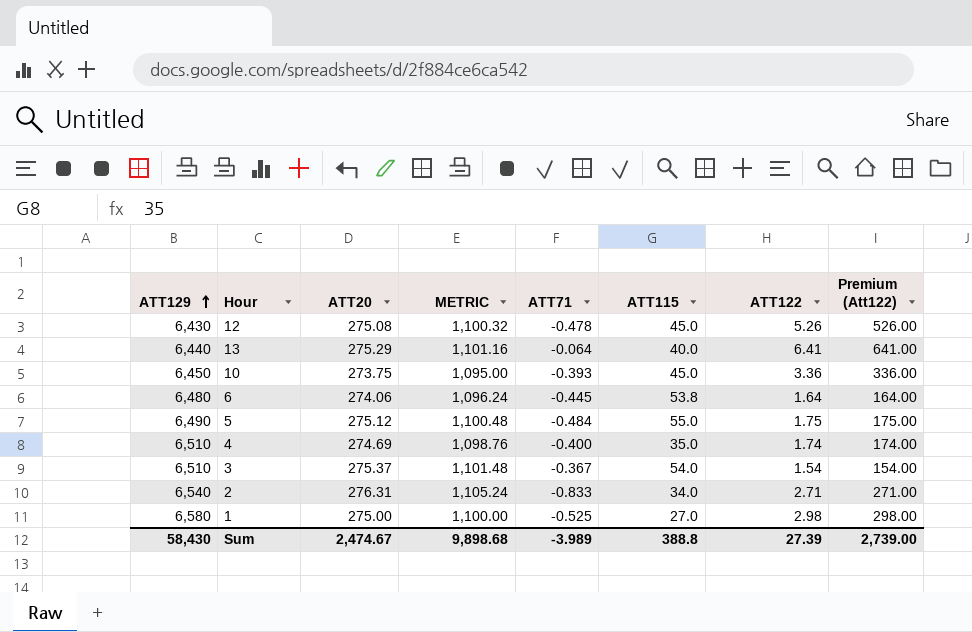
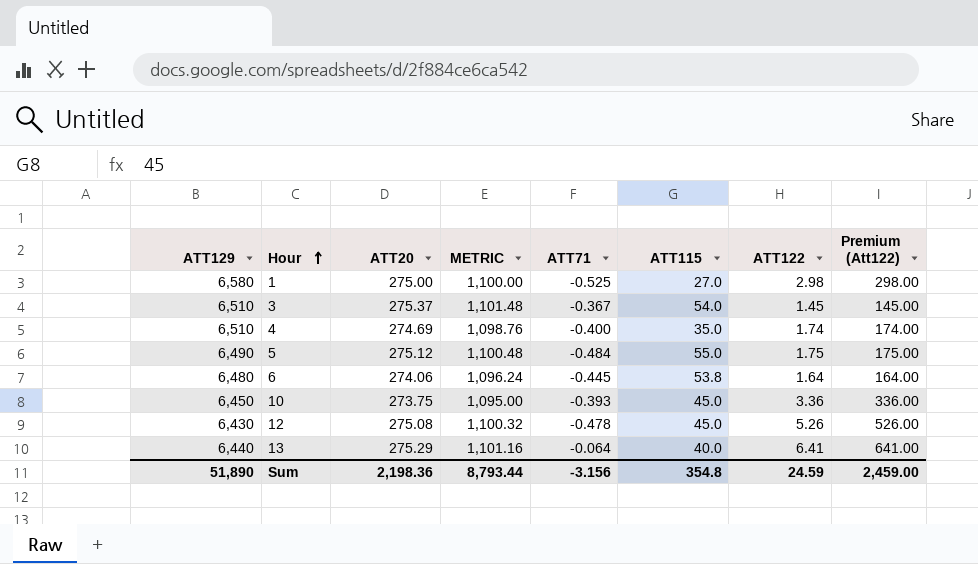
row order: ATT129 ascending -> Hour ascending
row 2: 6,540 | 276.31 | 1,105.24 | -0.833 | 34.0 | 2.71 | 271.00 -> none
3 | ATT122: 1.54 -> 1.45
3 | Premium (Att122): 154.00 -> 145.00
Sum | ATT129: 58,430 -> 51,890
Sum | ATT20: 2,474.67 -> 2,198.36
Sum | METRIC: 9,898.68 -> 8,793.44
Sum | ATT71: -3.989 -> -3.156
Sum | ATT115: 388.8 -> 354.8
Sum | ATT122: 27.39 -> 24.59
Sum | Premium (Att122): 2,739.00 -> 2,459.00

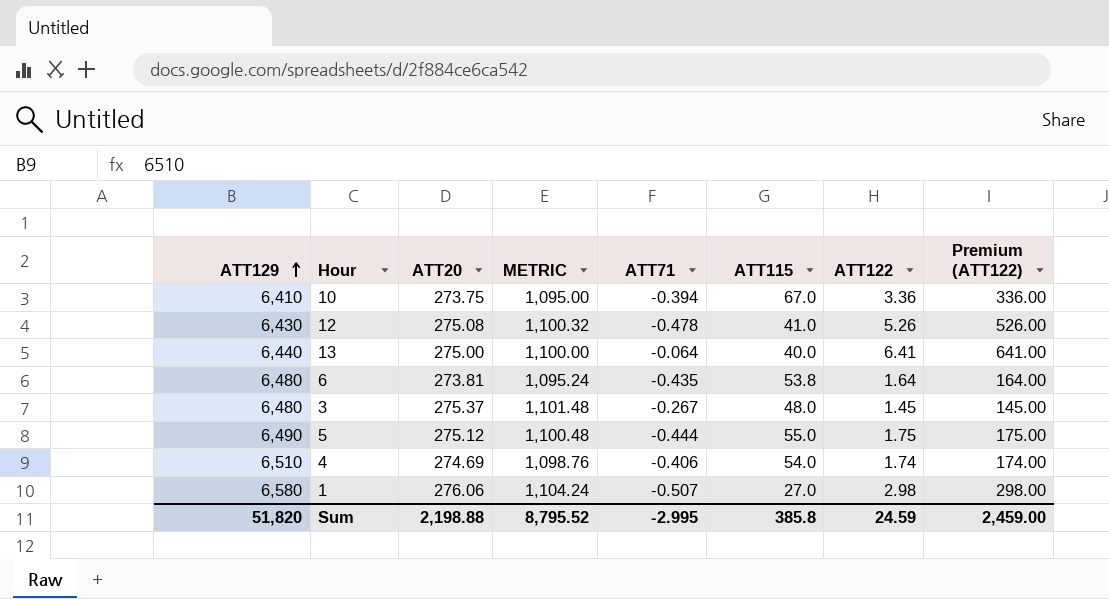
row order: Hour ascending -> ATT129 ascending
column name: Premium (Att122) -> Premium (ATT122)
10 | ATT129: 6,450 -> 6,410
10 | ATT71: -0.393 -> -0.394
10 | ATT115: 45.0 -> 67.0
12 | ATT115: 45.0 -> 41.0
13 | ATT20: 275.29 -> 275.00
13 | METRIC: 1,101.16 -> 1,100.00
6 | ATT20: 274.06 -> 273.81
6 | METRIC: 1,096.24 -> 1,095.24
6 | ATT71: -0.445 -> -0.435
3 | ATT129: 6,510 -> 6,480
3 | ATT71: -0.367 -> -0.267
3 | ATT115: 54.0 -> 48.0
5 | ATT71: -0.484 -> -0.444
4 | ATT71: -0.400 -> -0.406
4 | ATT115: 35.0 -> 54.0
1 | ATT20: 275.00 -> 276.06
1 | METRIC: 1,100.00 -> 1,104.24
1 | ATT71: -0.525 -> -0.507
Sum | ATT129: 51,890 -> 51,820
Sum | ATT20: 2,198.36 -> 2,198.88
Sum | METRIC: 8,793.44 -> 8,795.52
Sum | ATT71: -3.156 -> -2.995
Sum | ATT115: 354.8 -> 385.8

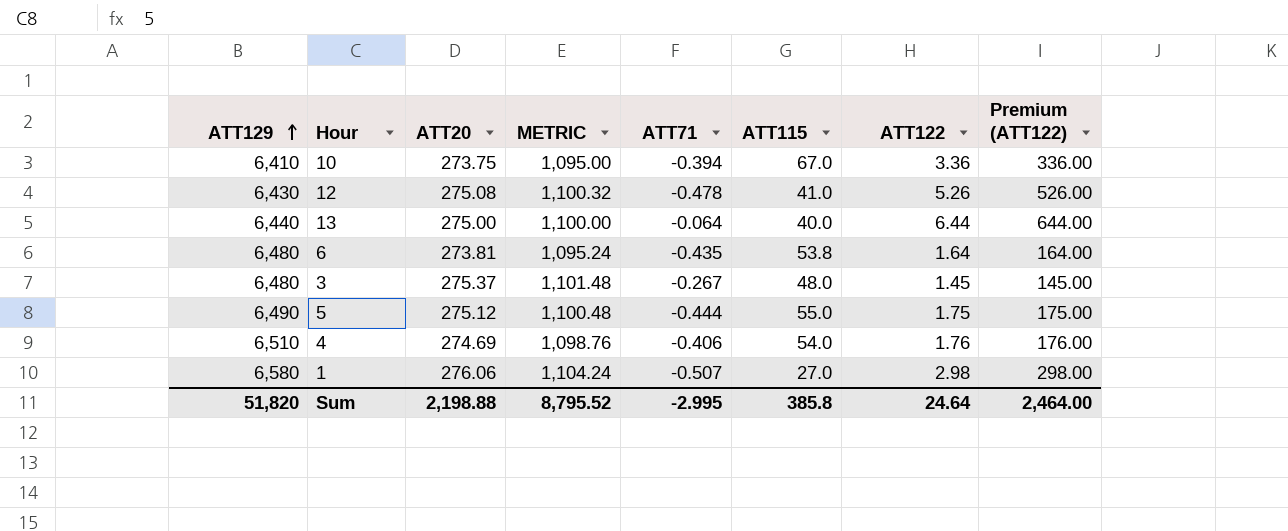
13 | ATT122: 6.41 -> 6.44
13 | Premium (ATT122): 641.00 -> 644.00
4 | ATT122: 1.74 -> 1.76
4 | Premium (ATT122): 174.00 -> 176.00
Sum | ATT122: 24.59 -> 24.64
Sum | Premium (ATT122): 2,459.00 -> 2,464.00

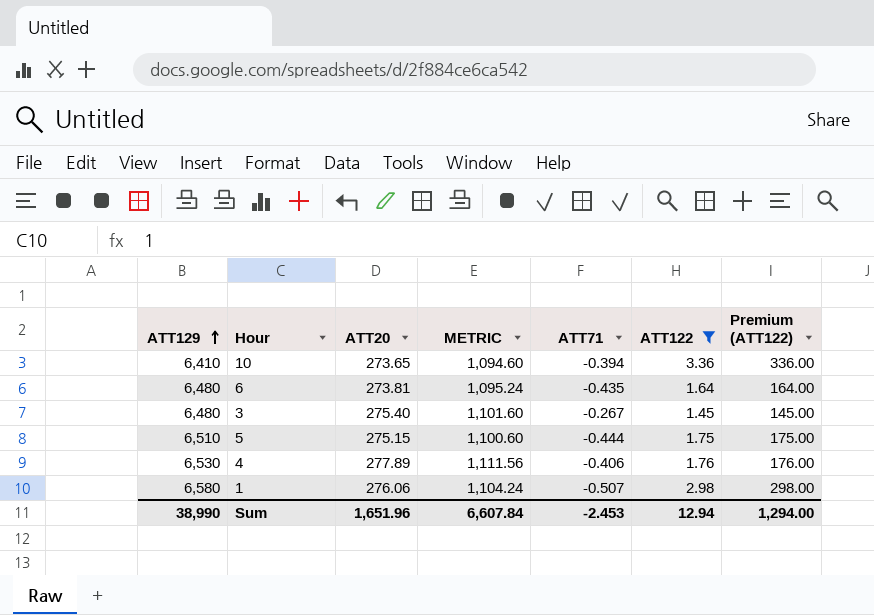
filter: none -> ATT122 <= 3.36
column ATT115 | position: 6 -> none
10 | ATT20: 273.75 -> 273.65
10 | METRIC: 1,095.00 -> 1,094.60
3 | ATT20: 275.37 -> 275.40
3 | METRIC: 1,101.48 -> 1,101.60
5 | ATT129: 6,490 -> 6,510
5 | ATT20: 275.12 -> 275.15
5 | METRIC: 1,100.48 -> 1,100.60
4 | ATT129: 6,510 -> 6,530
4 | ATT20: 274.69 -> 277.89
4 | METRIC: 1,098.76 -> 1,111.56
Sum | ATT129: 51,820 -> 38,990
Sum | ATT20: 2,198.88 -> 1,651.96
Sum | METRIC: 8,795.52 -> 6,607.84
Sum | ATT71: -2.995 -> -2.453
Sum | ATT122: 24.64 -> 12.94
Sum | Premium (ATT122): 2,464.00 -> 1,294.00

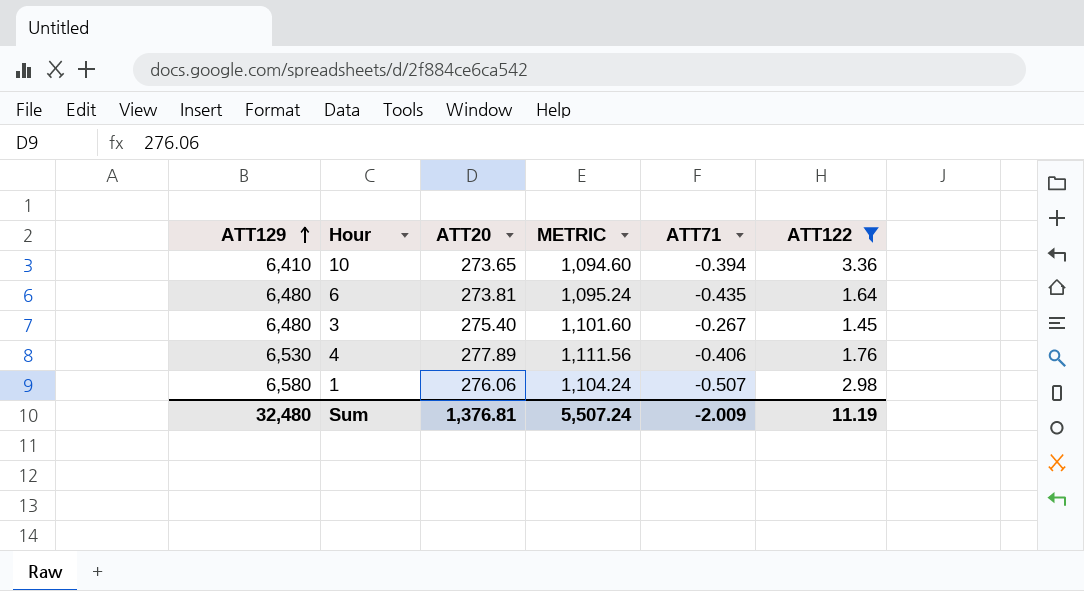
column Premium (ATT122) | formula: [ATT122] * 100 -> none
row 5: 6,510 | 275.15 | 1,100.60 | -0.444 | 1.75 | 175.00 -> none
Sum | ATT129: 38,990 -> 32,480
Sum | ATT20: 1,651.96 -> 1,376.81
Sum | METRIC: 6,607.84 -> 5,507.24
Sum | ATT71: -2.453 -> -2.009
Sum | ATT122: 12.94 -> 11.19

